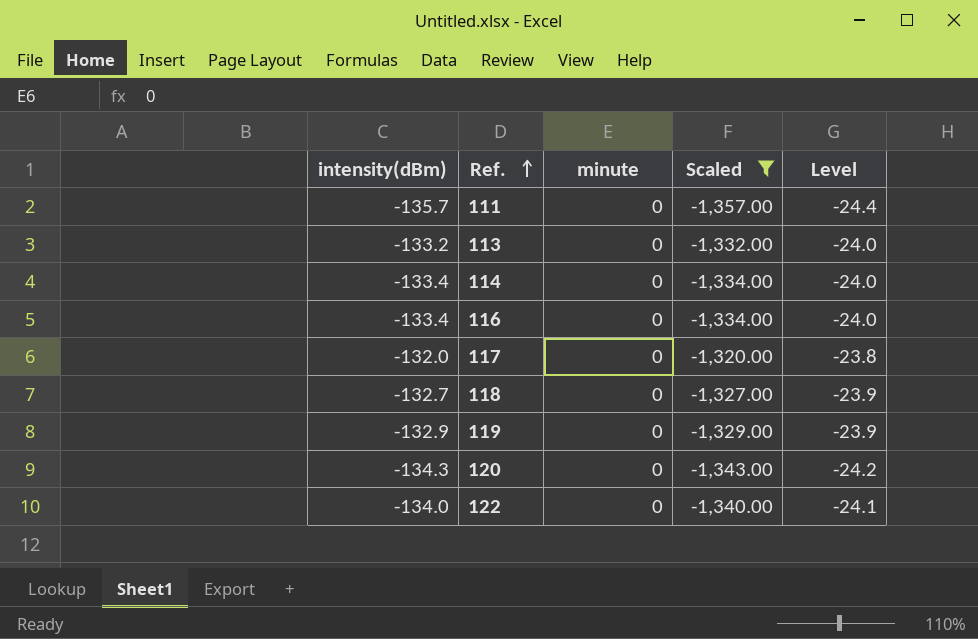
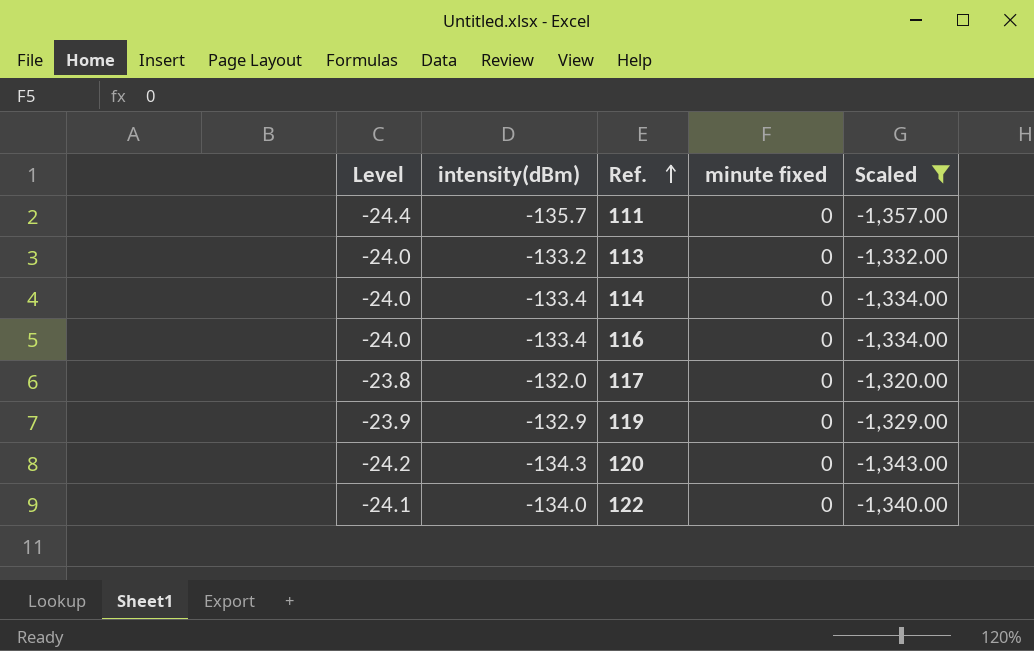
column Level | position: 5 -> 1
column name: minute -> minute fixed
row 118: -132.7 | 0 | -1,327.00 | -23.9 -> none

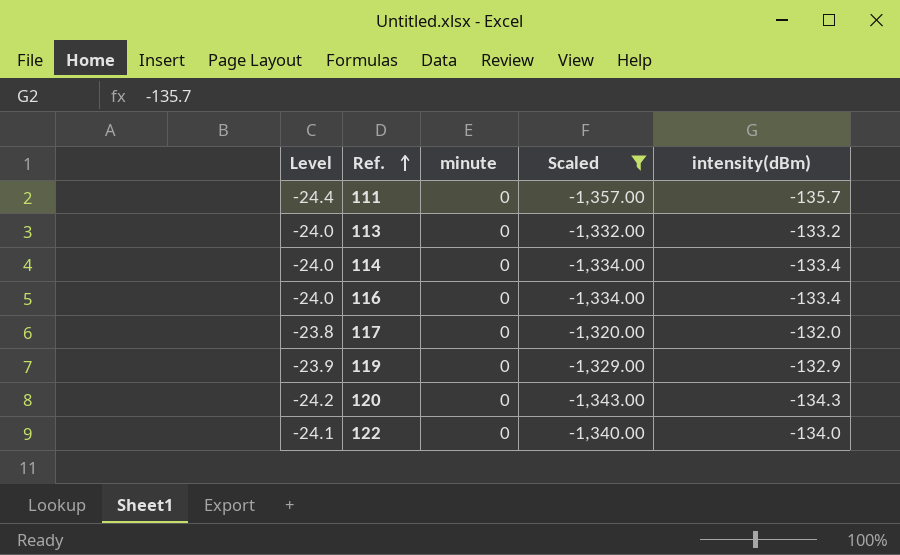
column name: minute fixed -> minute
column intensity(dBm) | position: 2 -> 5

